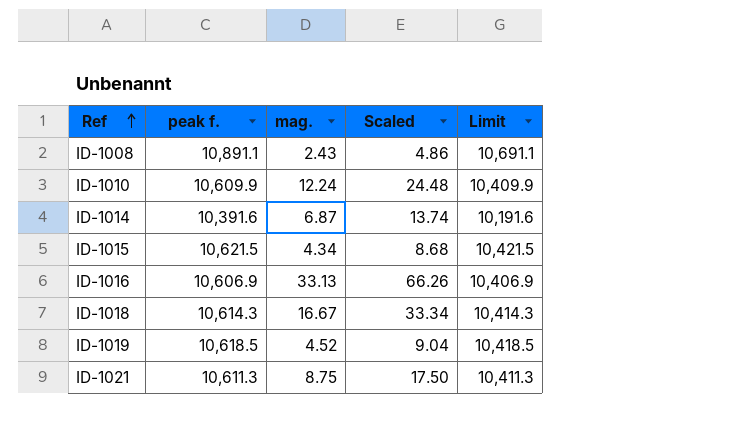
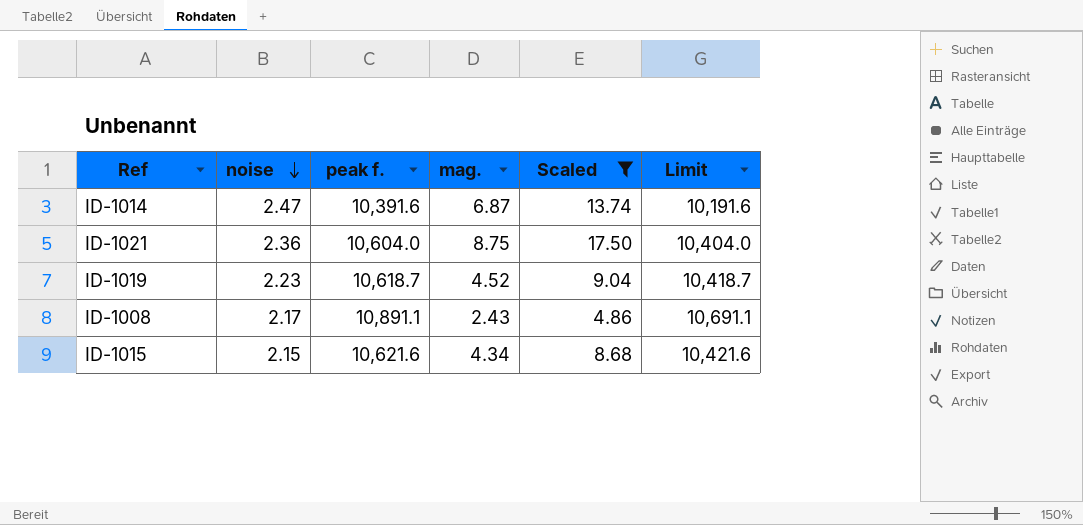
filter: none -> Scaled <= 17.50
row order: Ref ascending -> noise descending
column noise | position: none -> 2
ID-1021 | peak f.: 10,611.3 -> 10,604.0
ID-1021 | Limit: 10,411.3 -> 10,404.0
ID-1019 | peak f.: 10,618.5 -> 10,618.7
ID-1019 | Limit: 10,418.5 -> 10,418.7
ID-1015 | peak f.: 10,621.5 -> 10,621.6
ID-1015 | Limit: 10,421.5 -> 10,421.6

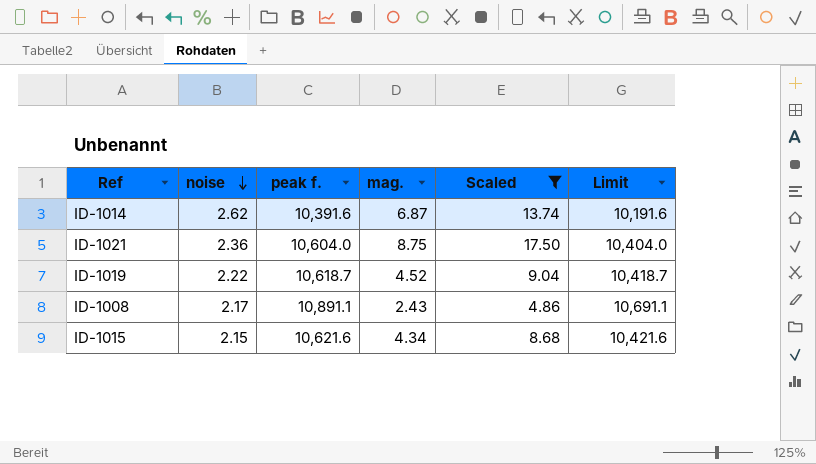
ID-1014 | noise: 2.47 -> 2.62
ID-1019 | noise: 2.23 -> 2.22

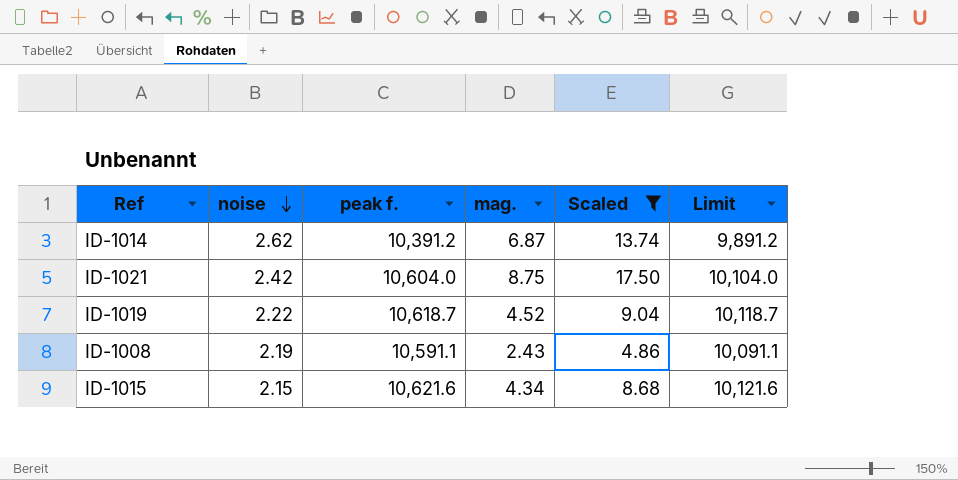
column Limit | formula: [peak f.] - 200 -> [peak f.] - 500
ID-1014 | peak f.: 10,391.6 -> 10,391.2
ID-1021 | noise: 2.36 -> 2.42
ID-1008 | noise: 2.17 -> 2.19
ID-1008 | peak f.: 10,891.1 -> 10,591.1

